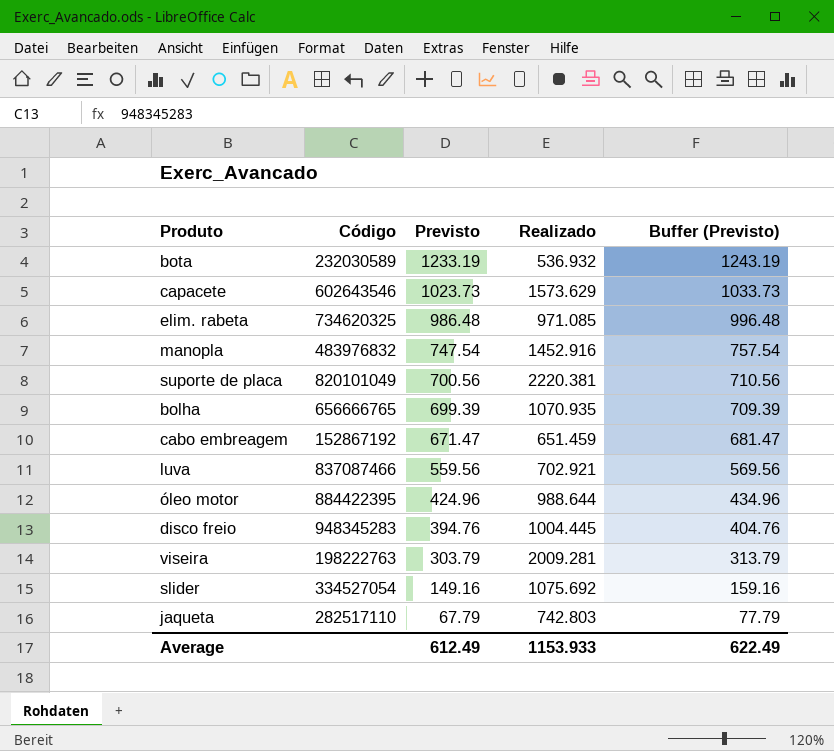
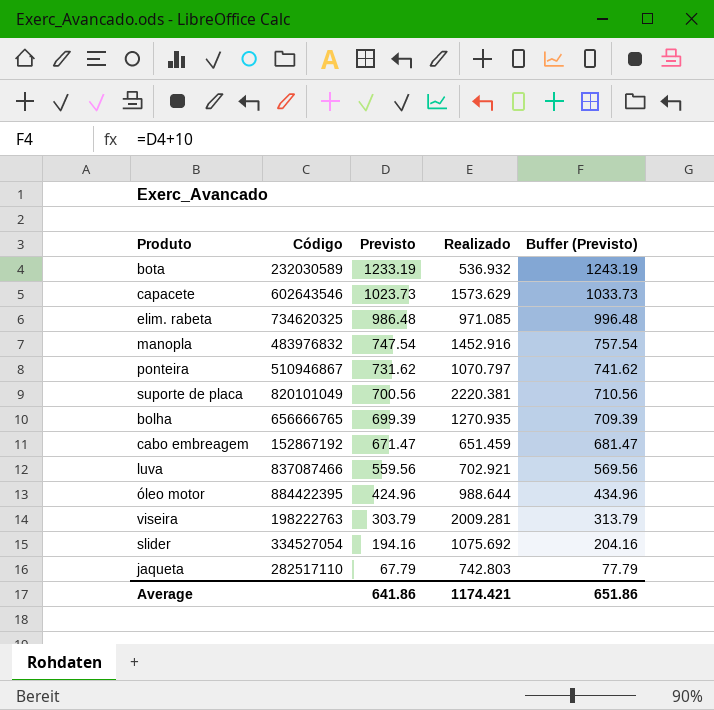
row disco freio: 948345283 | 394.76 | 1004.445 | 404.76 -> none
row ponteira: none -> 510946867 | 731.62 | 1070.797 | 741.62
bolha | Realizado: 1070.935 -> 1270.935
slider | Previsto: 149.16 -> 194.16
slider | Buffer (Previsto): 159.16 -> 204.16
Average | Previsto: 612.49 -> 641.86
Average | Realizado: 1153.933 -> 1174.421
Average | Buffer (Previsto): 622.49 -> 651.86

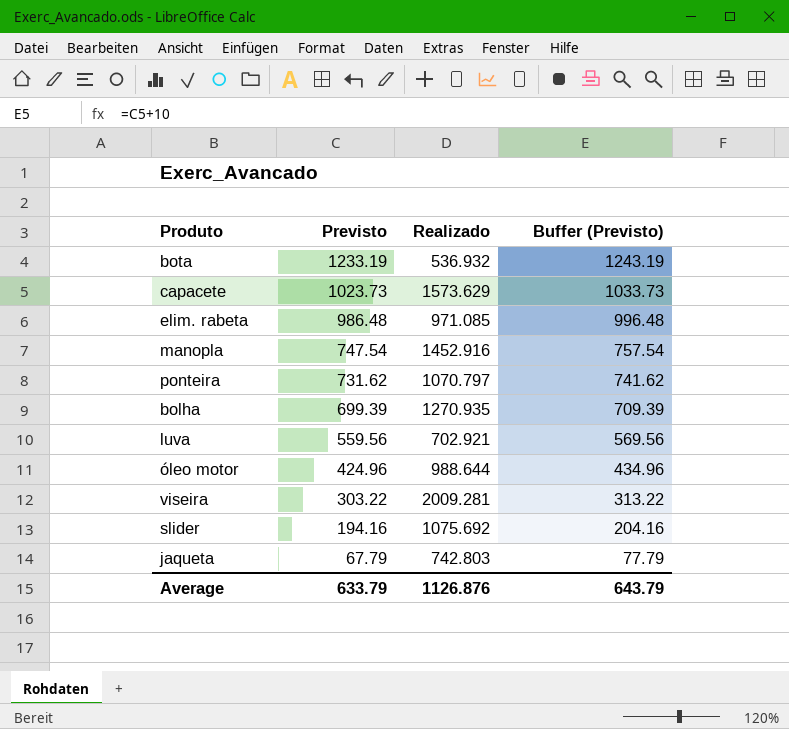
column Código | position: 2 -> none
row suporte de placa: 820101049 | 700.56 | 2220.381 | 710.56 -> none
row cabo embreagem: 152867192 | 671.47 | 651.459 | 681.47 -> none
viseira | Previsto: 303.79 -> 303.22
viseira | Buffer (Previsto): 313.79 -> 313.22
Average | Previsto: 641.86 -> 633.79
Average | Realizado: 1174.421 -> 1126.876
Average | Buffer (Previsto): 651.86 -> 643.79

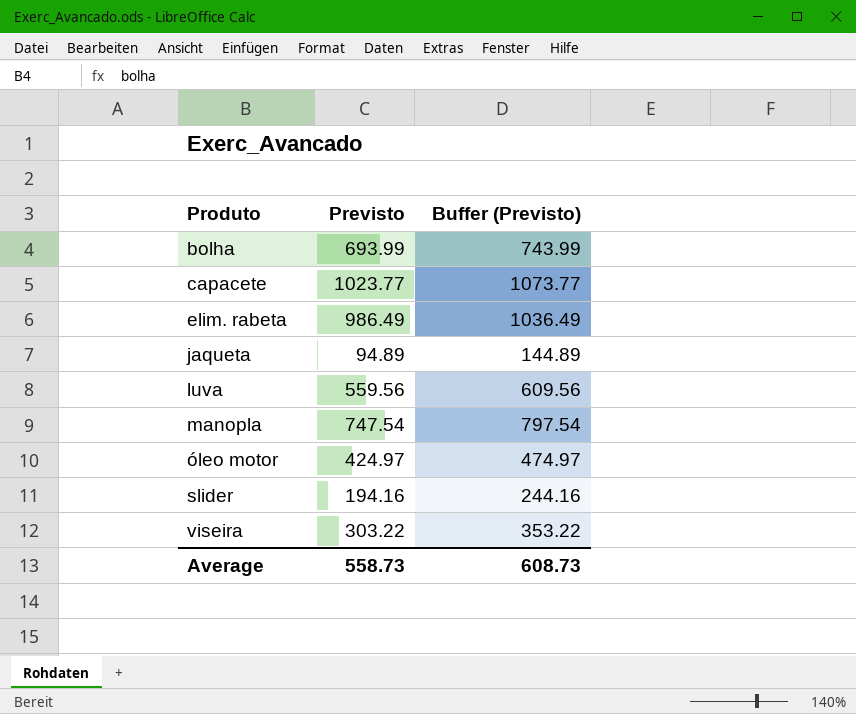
row order: Previsto descending -> Produto ascending
column Realizado | position: 3 -> none
column Buffer (Previsto) | formula: [Previsto] + 10 -> [Previsto] + 50
row bota: 1233.19 | 536.932 | 1243.19 -> none
row ponteira: 731.62 | 1070.797 | 741.62 -> none
bolha | Previsto: 699.39 -> 693.99
capacete | Previsto: 1023.73 -> 1023.77
elim. rabeta | Previsto: 986.48 -> 986.49
jaqueta | Previsto: 67.79 -> 94.89
óleo motor | Previsto: 424.96 -> 424.97
Average | Previsto: 633.79 -> 558.73
Average | Buffer (Previsto): 643.79 -> 608.73

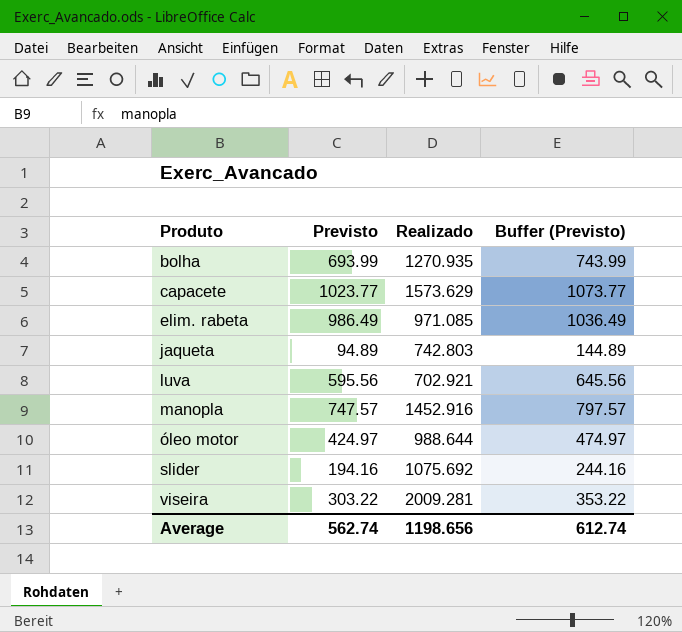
column Realizado | position: none -> 3
luva | Previsto: 559.56 -> 595.56
luva | Buffer (Previsto): 609.56 -> 645.56
manopla | Previsto: 747.54 -> 747.57
manopla | Buffer (Previsto): 797.54 -> 797.57
Average | Previsto: 558.73 -> 562.74
Average | Buffer (Previsto): 608.73 -> 612.74

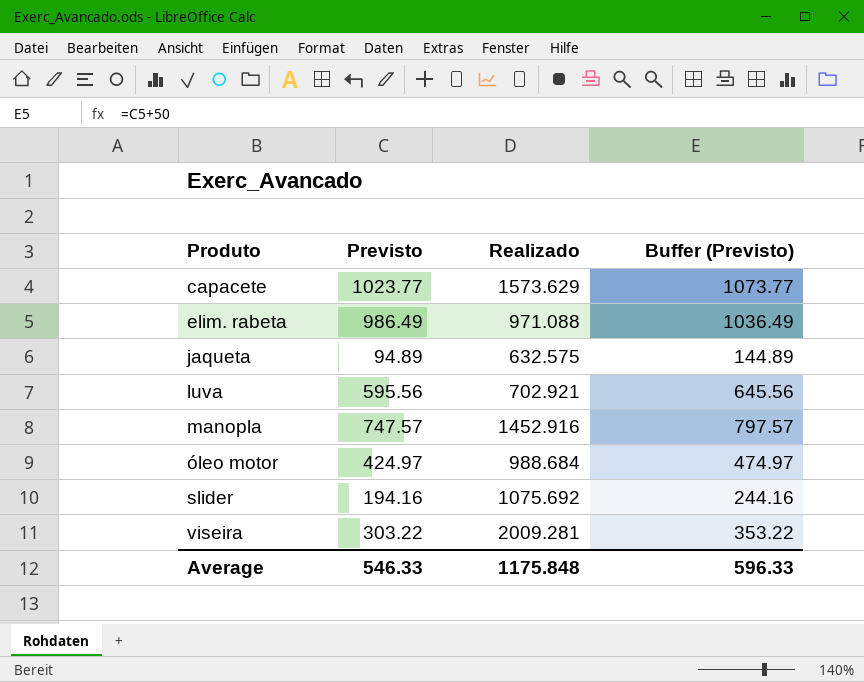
row bolha: 693.99 | 1270.935 | 743.99 -> none
elim. rabeta | Realizado: 971.085 -> 971.088
jaqueta | Realizado: 742.803 -> 632.575
óleo motor | Realizado: 988.644 -> 988.684
Average | Previsto: 562.74 -> 546.33
Average | Realizado: 1198.656 -> 1175.848
Average | Buffer (Previsto): 612.74 -> 596.33

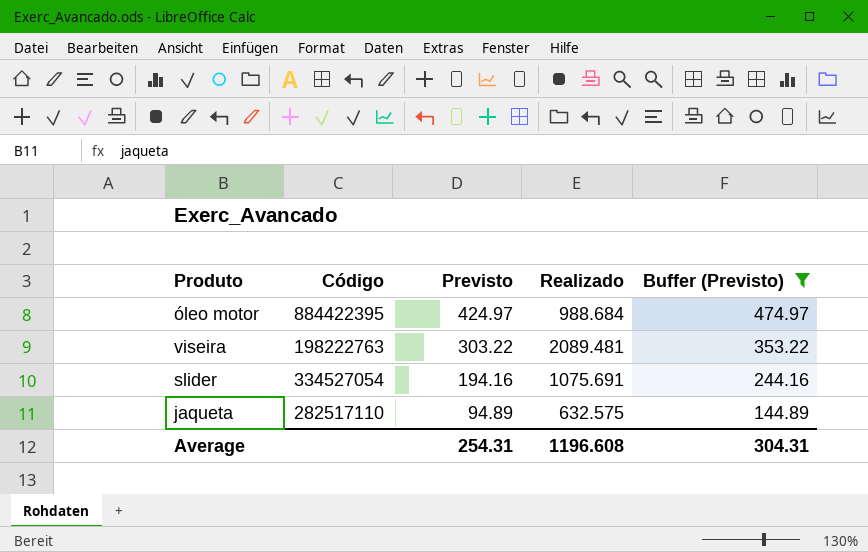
filter: none -> Buffer (Previsto) <= 474.97
row order: Produto ascending -> Previsto descending
column Código | position: none -> 2
viseira | Realizado: 2009.281 -> 2089.481
slider | Realizado: 1075.692 -> 1075.691
Average | Previsto: 546.33 -> 254.31
Average | Realizado: 1175.848 -> 1196.608
Average | Buffer (Previsto): 596.33 -> 304.31

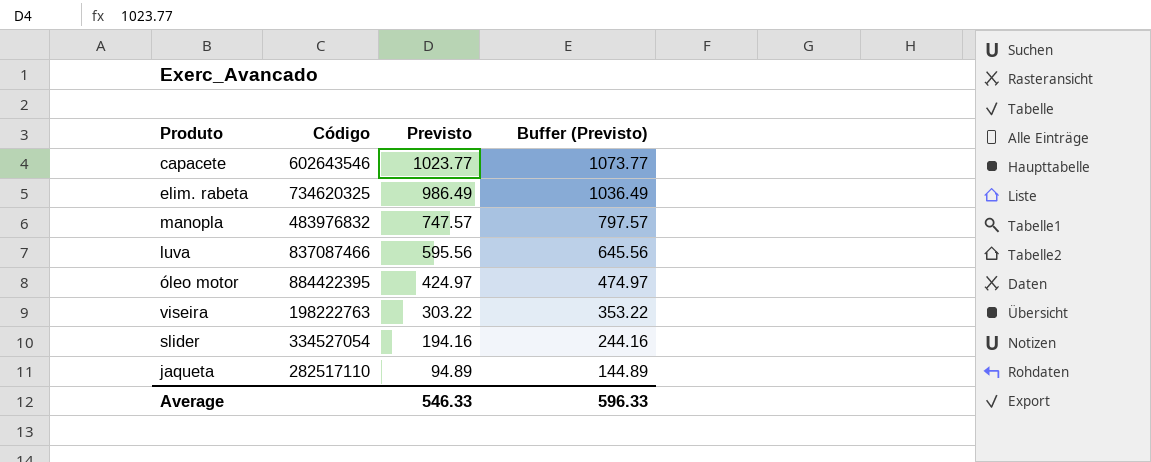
filter: Buffer (Previsto) <= 474.97 -> none
column Realizado | position: 4 -> none
Average | Previsto: 254.31 -> 546.33
Average | Buffer (Previsto): 304.31 -> 596.33

